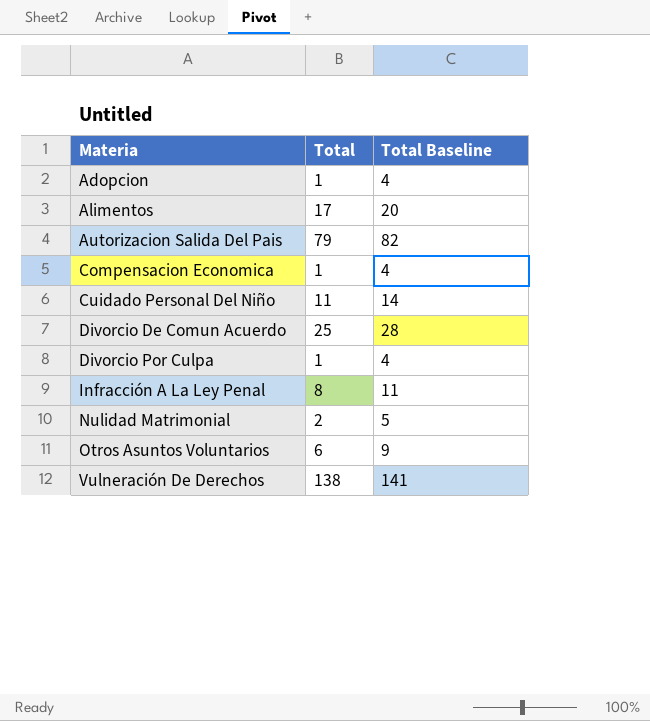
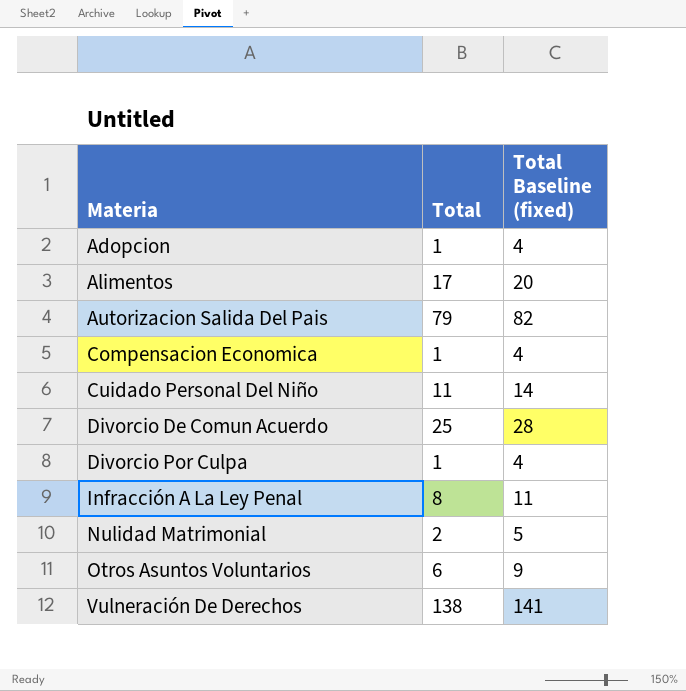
column name: Total Baseline -> Total Baseline (fixed)

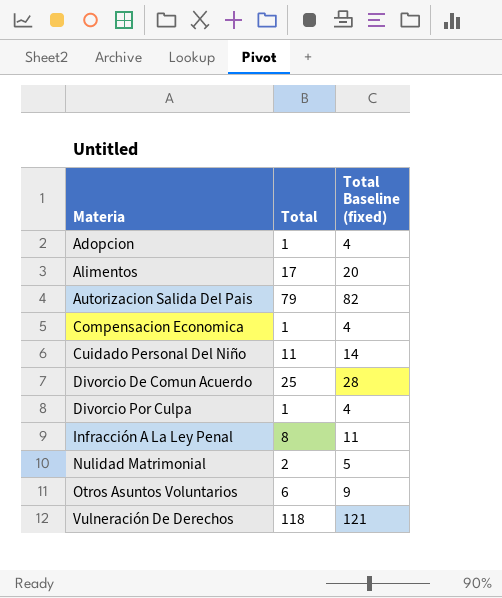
Vulneración De Derechos | Total: 138 -> 118
Vulneración De Derechos | Total Baseline (fixed): 141 -> 121

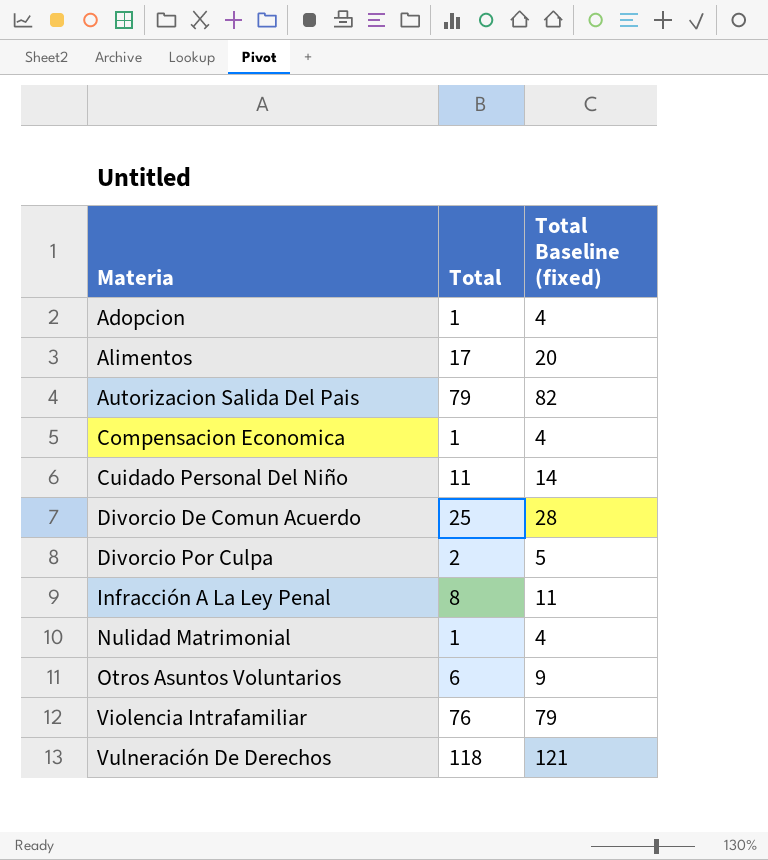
Divorcio Por Culpa | Total: 1 -> 2
Divorcio Por Culpa | Total Baseline (fixed): 4 -> 5
Nulidad Matrimonial | Total: 2 -> 1
Nulidad Matrimonial | Total Baseline (fixed): 5 -> 4
row Violencia Intrafamiliar: none -> 76 | 79

